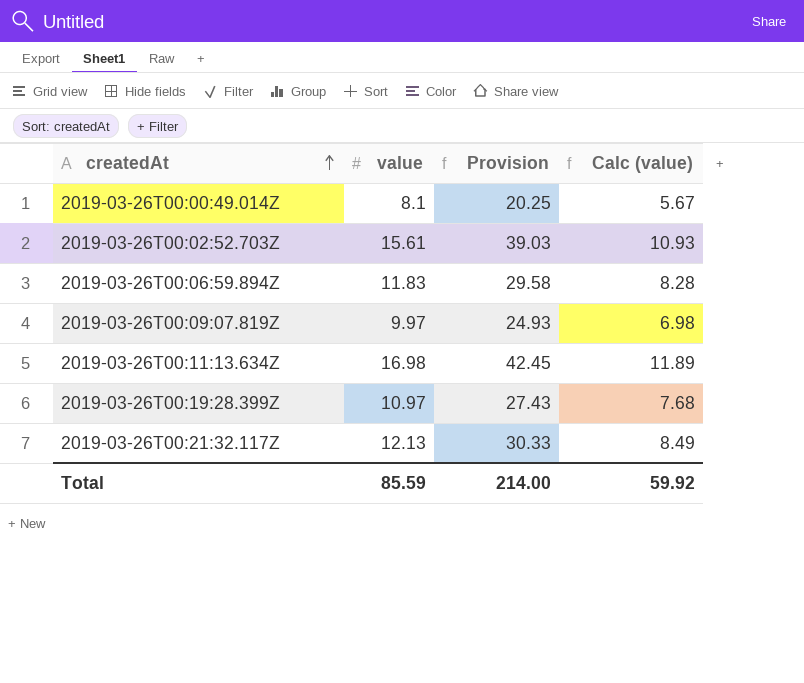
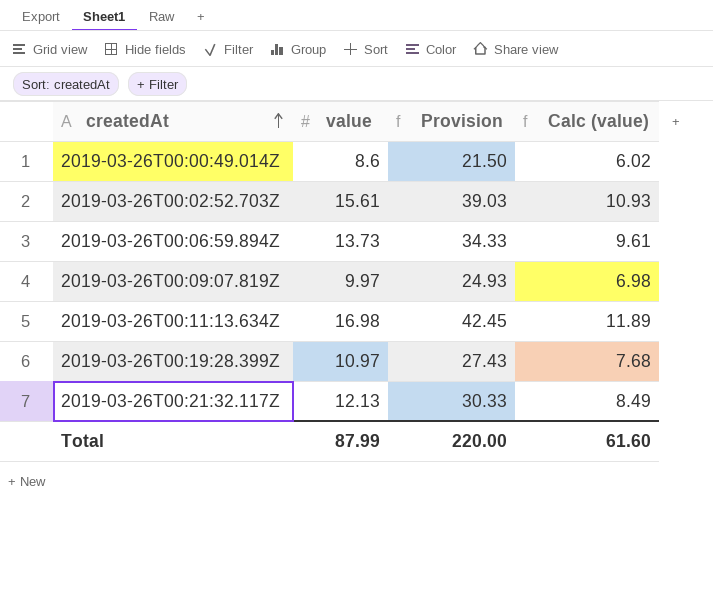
2019-03-26T00:00:49.014Z | value: 8.1 -> 8.6
2019-03-26T00:00:49.014Z | Provision: 20.25 -> 21.50
2019-03-26T00:00:49.014Z | Calc (value): 5.67 -> 6.02
2019-03-26T00:06:59.894Z | value: 11.83 -> 13.73
2019-03-26T00:06:59.894Z | Provision: 29.58 -> 34.33
2019-03-26T00:06:59.894Z | Calc (value): 8.28 -> 9.61
Total | value: 85.59 -> 87.99
Total | Provision: 214.00 -> 220.00
Total | Calc (value): 59.92 -> 61.60

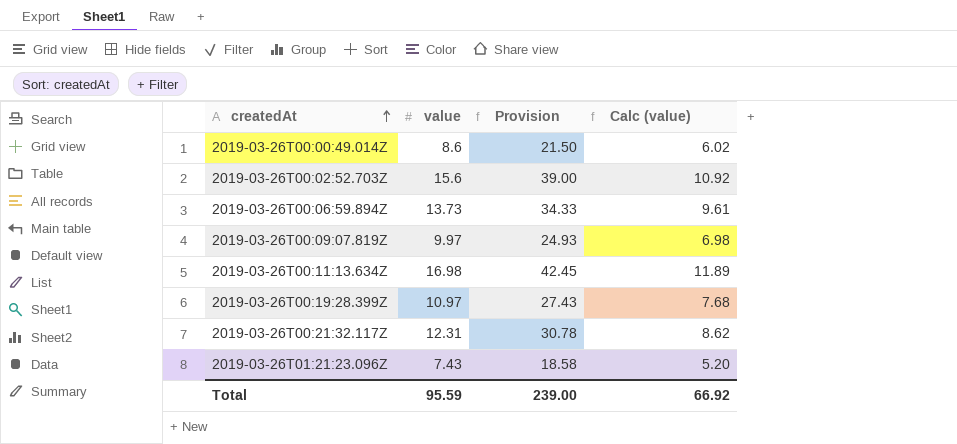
2019-03-26T00:02:52.703Z | value: 15.61 -> 15.6
2019-03-26T00:02:52.703Z | Provision: 39.03 -> 39.00
2019-03-26T00:02:52.703Z | Calc (value): 10.93 -> 10.92
2019-03-26T00:21:32.117Z | value: 12.13 -> 12.31
2019-03-26T00:21:32.117Z | Provision: 30.33 -> 30.78
2019-03-26T00:21:32.117Z | Calc (value): 8.49 -> 8.62
row 2019-03-26T01:21:23.096Z: none -> 7.43 | 18.58 | 5.20
Total | value: 87.99 -> 95.59
Total | Provision: 220.00 -> 239.00
Total | Calc (value): 61.60 -> 66.92

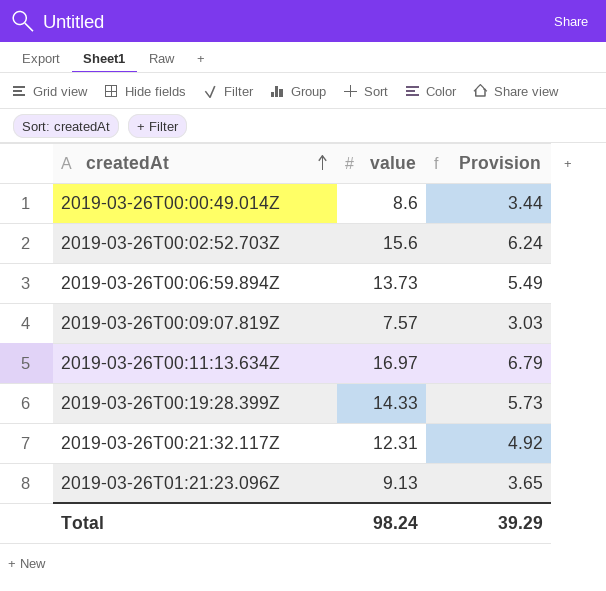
column Calc (value) | formula: [value] * 0.7 -> none
column Provision | formula: [value] * 2.5 -> [value] * 0.4
2019-03-26T00:09:07.819Z | value: 9.97 -> 7.57
2019-03-26T00:11:13.634Z | value: 16.98 -> 16.97
2019-03-26T00:19:28.399Z | value: 10.97 -> 14.33
2019-03-26T01:21:23.096Z | value: 7.43 -> 9.13
Total | value: 95.59 -> 98.24
Total | Provision: 239.00 -> 39.29

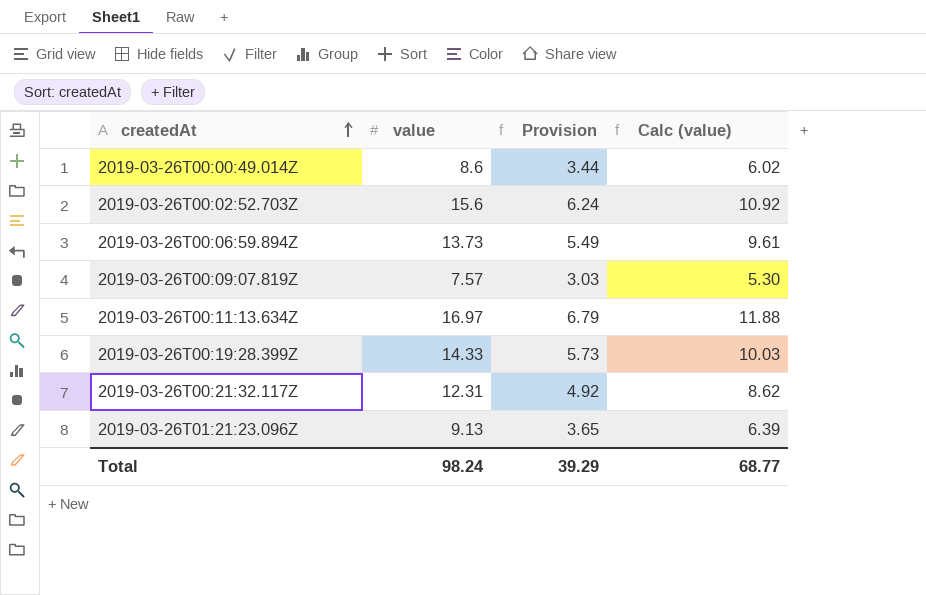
column Calc (value) | formula: none -> [value] * 0.7

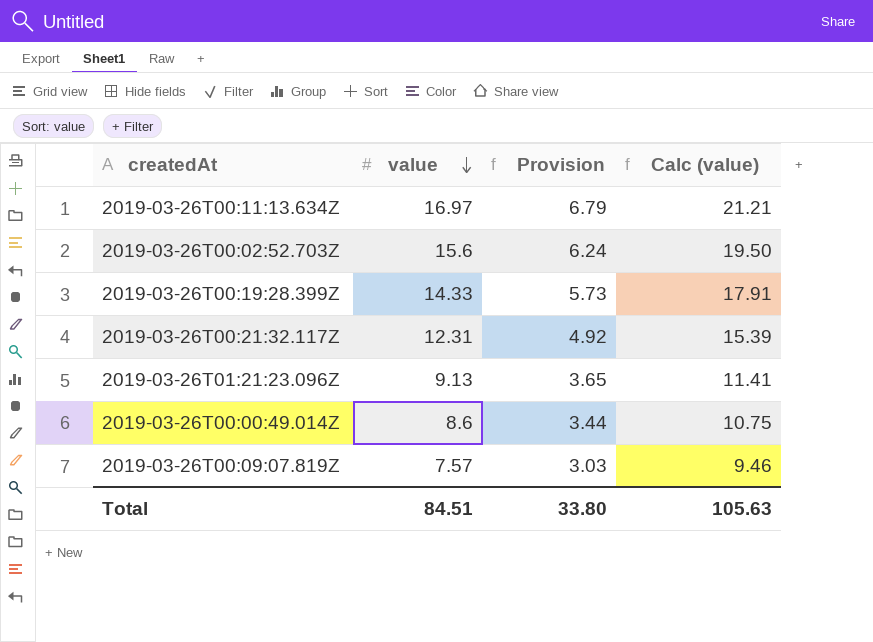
row order: createdAt ascending -> value descending
column Calc (value) | formula: [value] * 0.7 -> [value] * 1.25
row 2019-03-26T00:06:59.894Z: 13.73 | 5.49 | 9.61 -> none
Total | value: 98.24 -> 84.51
Total | Provision: 39.29 -> 33.80
Total | Calc (value): 68.77 -> 105.63

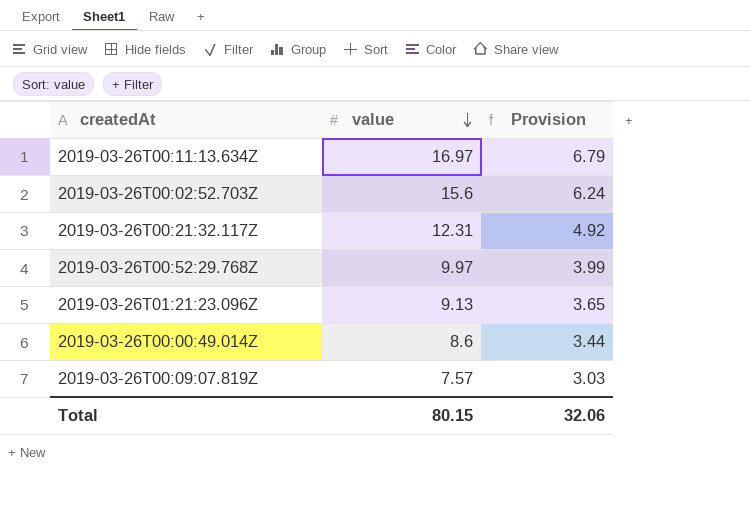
column Calc (value) | formula: [value] * 1.25 -> none
row 2019-03-26T00:19:28.399Z: 14.33 | 5.73 | 17.91 -> none
row 2019-03-26T00:52:29.768Z: none -> 9.97 | 3.99
Total | value: 84.51 -> 80.15
Total | Provision: 33.80 -> 32.06

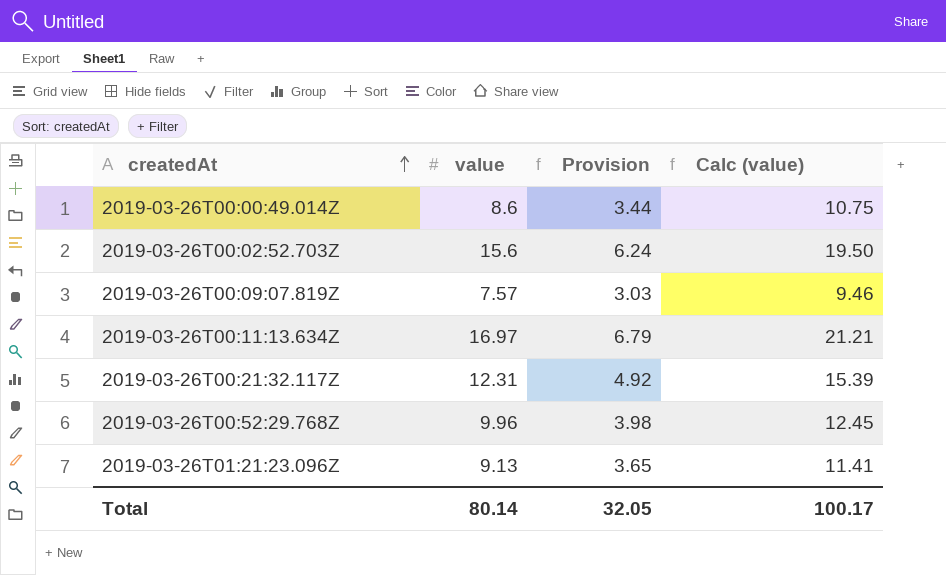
row order: value descending -> createdAt ascending
column Calc (value) | formula: none -> [value] * 1.25
2019-03-26T00:52:29.768Z | value: 9.97 -> 9.96
2019-03-26T00:52:29.768Z | Provision: 3.99 -> 3.98
Total | value: 80.15 -> 80.14
Total | Provision: 32.06 -> 32.05

